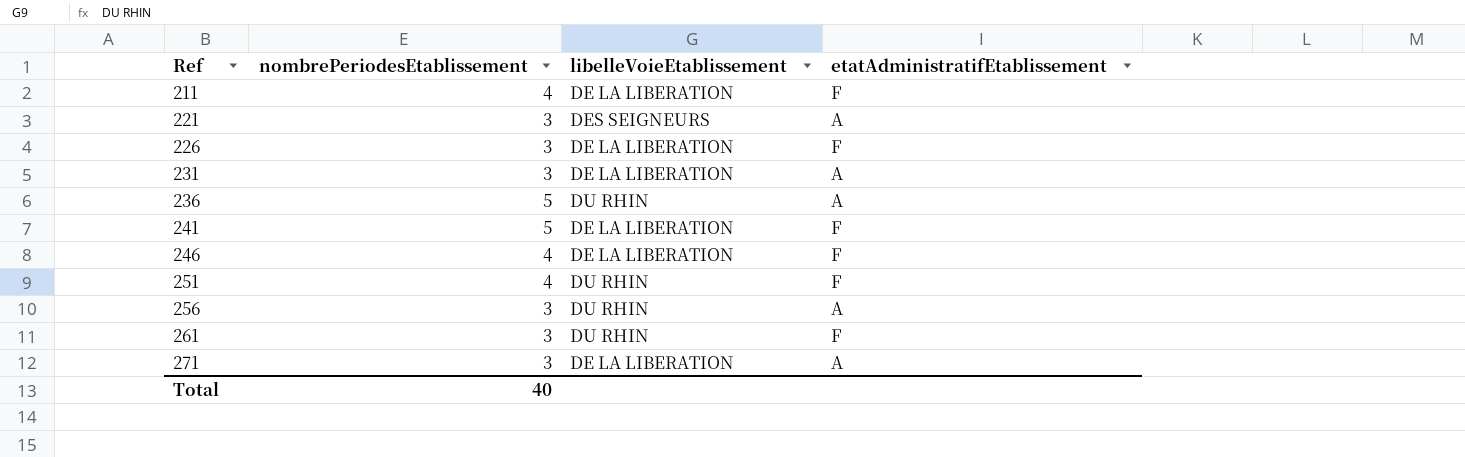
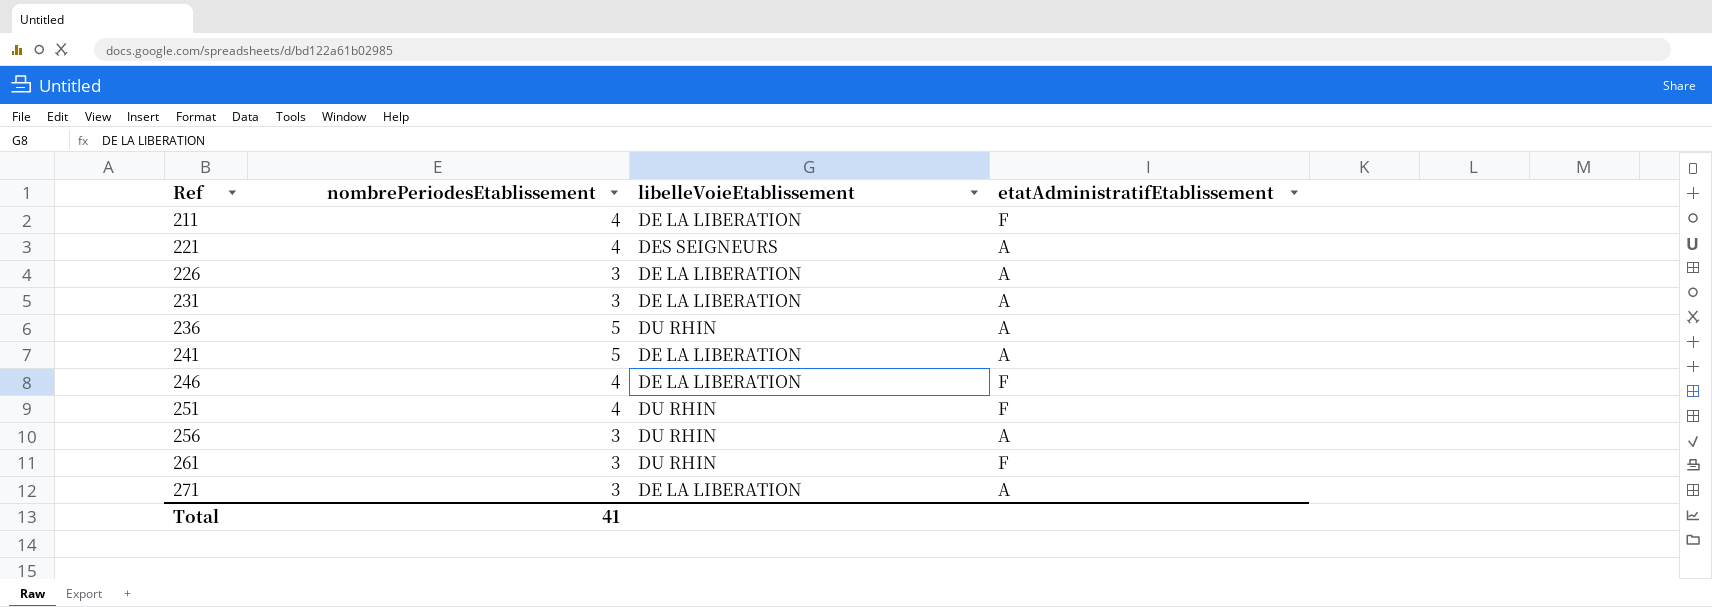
221 | nombrePeriodesEtablissement: 3 -> 4
226 | etatAdministratifEtablissement: F -> A
241 | etatAdministratifEtablissement: F -> A
Total | nombrePeriodesEtablissement: 40 -> 41

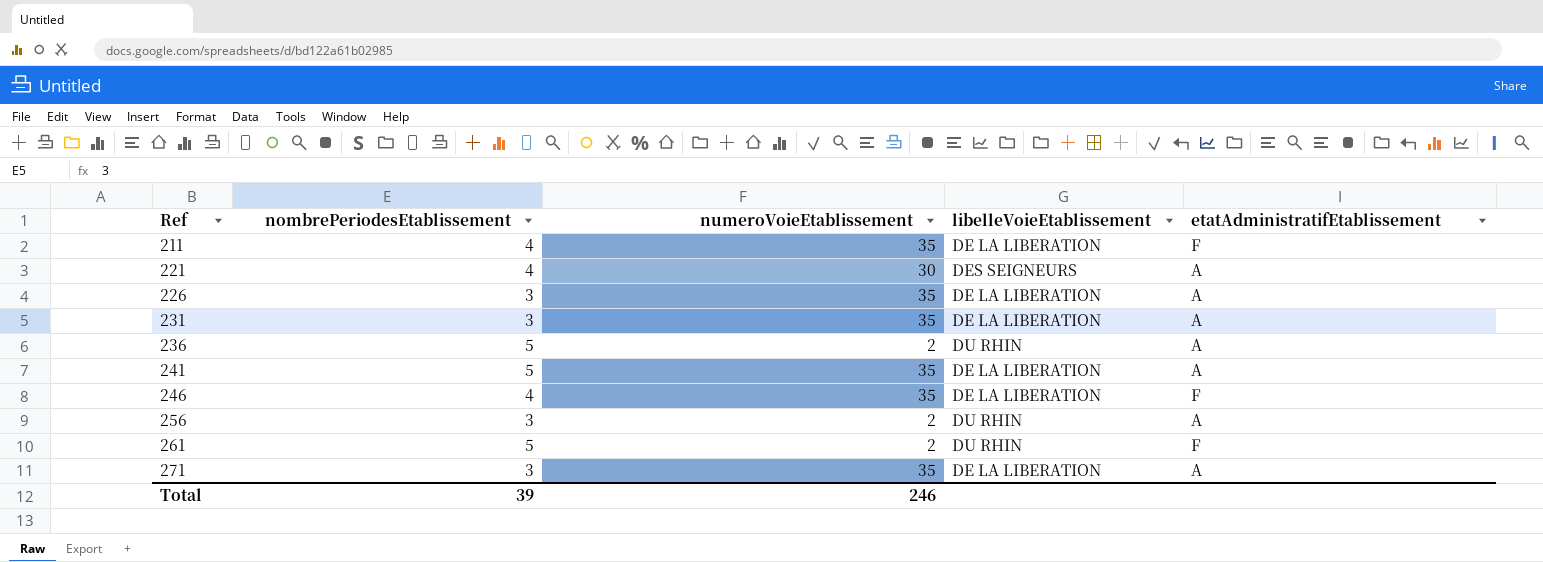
column numeroVoieEtablissement | position: none -> 3
row 251: 4 | DU RHIN | F -> none
261 | nombrePeriodesEtablissement: 3 -> 5
Total | nombrePeriodesEtablissement: 41 -> 39

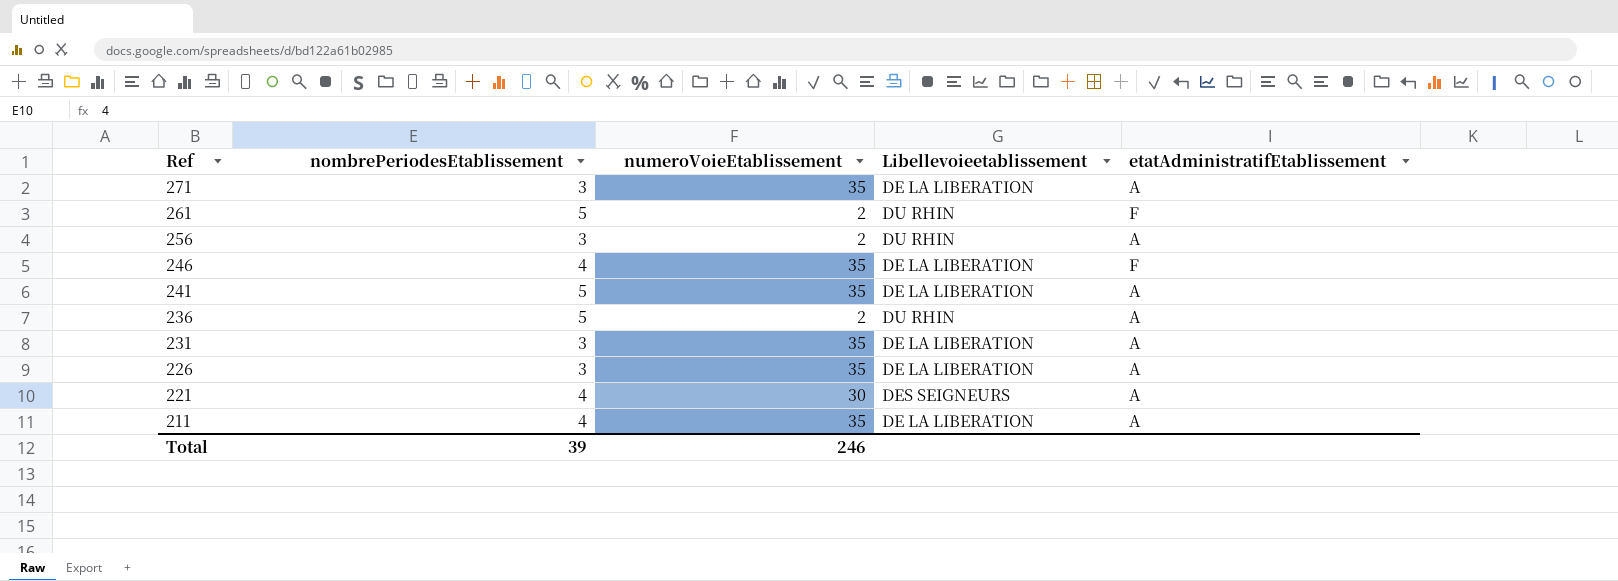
row order: Ref ascending -> Ref descending
column name: libelleVoieEtablissement -> Libellevoieetablissement
211 | etatAdministratifEtablissement: F -> A

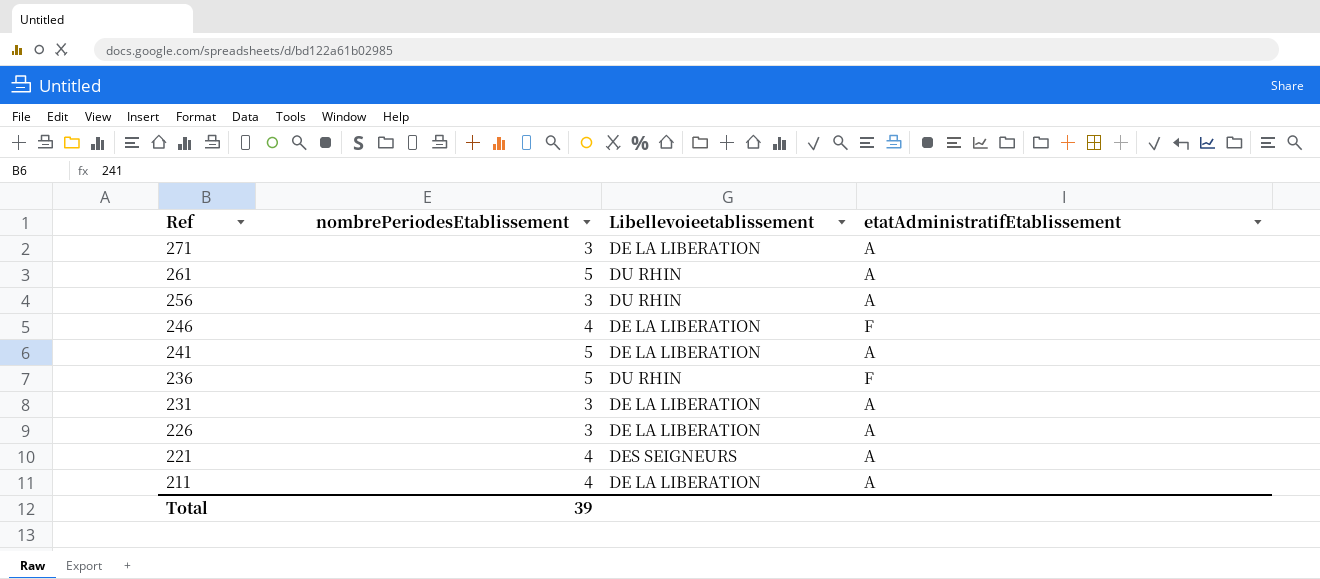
column numeroVoieEtablissement | position: 3 -> none
261 | etatAdministratifEtablissement: F -> A
236 | etatAdministratifEtablissement: A -> F

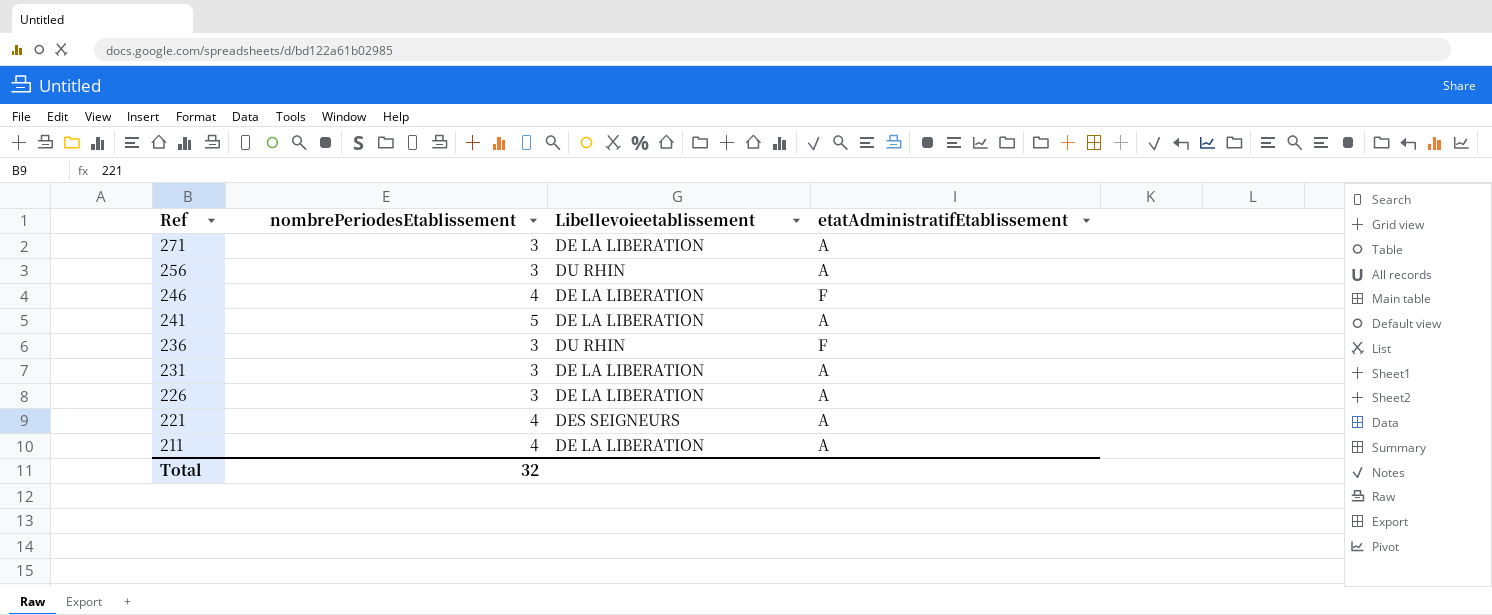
row 261: 5 | DU RHIN | A -> none
236 | nombrePeriodesEtablissement: 5 -> 3
Total | nombrePeriodesEtablissement: 39 -> 32

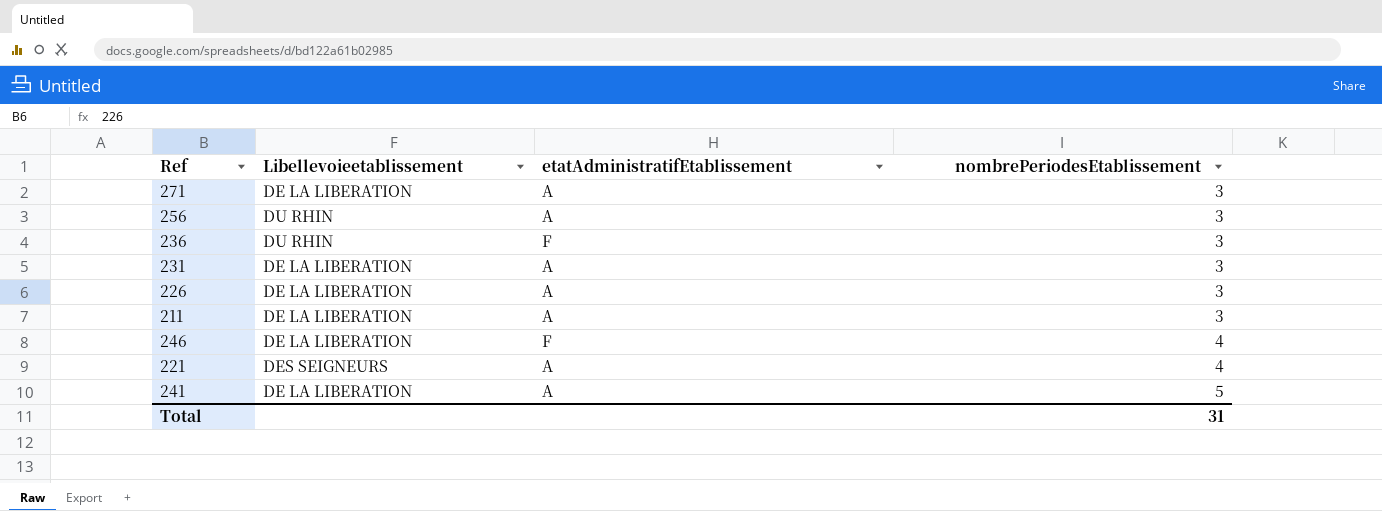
row order: Ref descending -> nombrePeriodesEtablissement ascending
column nombrePeriodesEtablissement | position: 2 -> 4
211 | nombrePeriodesEtablissement: 4 -> 3
Total | nombrePeriodesEtablissement: 32 -> 31

